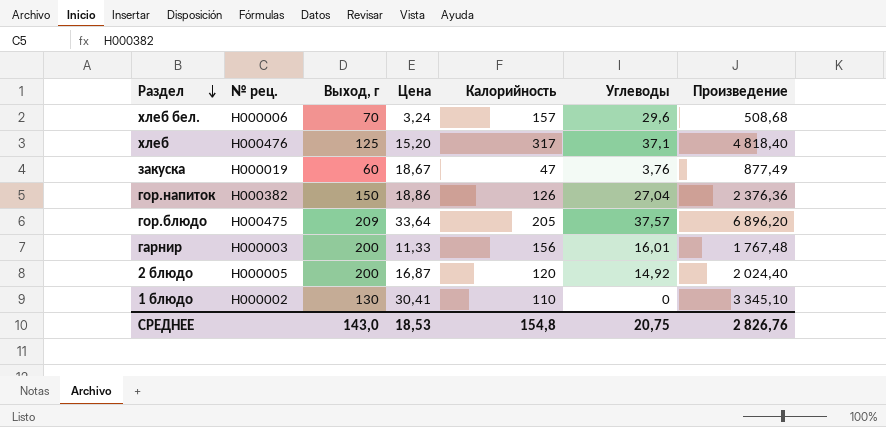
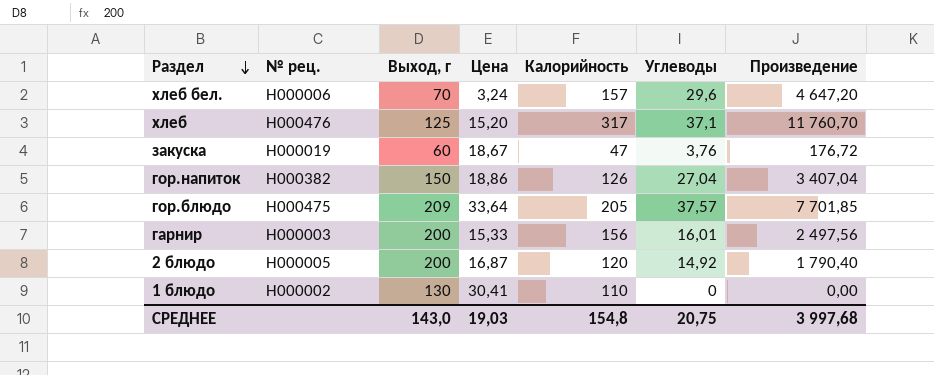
column Произведение | formula: [Цена] * [Калорийность] -> [Калорийность] * [Углеводы]
гарнир | Цена: 11,33 -> 15,33
СРЕДНЕЕ | Цена: 18,53 -> 19,03
СРЕДНЕЕ | Произведение: 2 826,76 -> 3 997,68

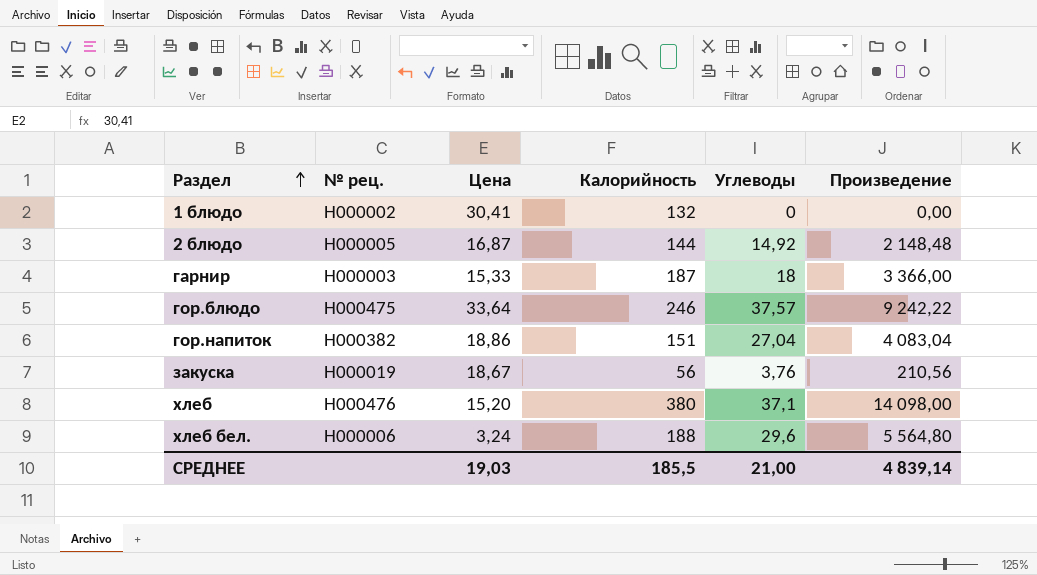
row order: Раздел descending -> Раздел ascending
column Выход, г | position: 3 -> none
1 блюдо | Калорийность: 110 -> 132
2 блюдо | Калорийность: 120 -> 144
2 блюдо | Произведение: 1 790,40 -> 2 148,48
гарнир | Калорийность: 156 -> 187
гарнир | Углеводы: 16,01 -> 18
гарнир | Произведение: 2 497,56 -> 3 366,00
гор.блюдо | Калорийность: 205 -> 246
гор.блюдо | Произведение: 7 701,85 -> 9 242,22
гор.напиток | Калорийность: 126 -> 151
гор.напиток | Произведение: 3 407,04 -> 4 083,04
закуска | Калорийность: 47 -> 56
закуска | Произведение: 176,72 -> 210,56
хлеб | Калорийность: 317 -> 380
хлеб | Произведение: 11 760,70 -> 14 098,00
хлеб бел. | Калорийность: 157 -> 188
хлеб бел. | Произведение: 4 647,20 -> 5 564,80
СРЕДНЕЕ | Калорийность: 154,8 -> 185,5
СРЕДНЕЕ | Углеводы: 20,75 -> 21,00
СРЕДНЕЕ | Произведение: 3 997,68 -> 4 839,14

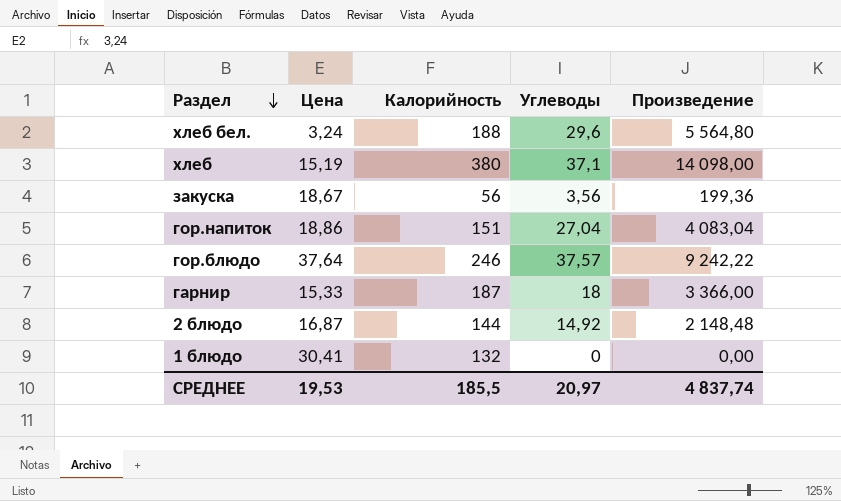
row order: Раздел ascending -> Раздел descending
column № рец. | position: 2 -> none
хлеб | Цена: 15,20 -> 15,19
закуска | Углеводы: 3,76 -> 3,56
закуска | Произведение: 210,56 -> 199,36
гор.блюдо | Цена: 33,64 -> 37,64
СРЕДНЕЕ | Цена: 19,03 -> 19,53
СРЕДНЕЕ | Углеводы: 21,00 -> 20,97
СРЕДНЕЕ | Произведение: 4 839,14 -> 4 837,74

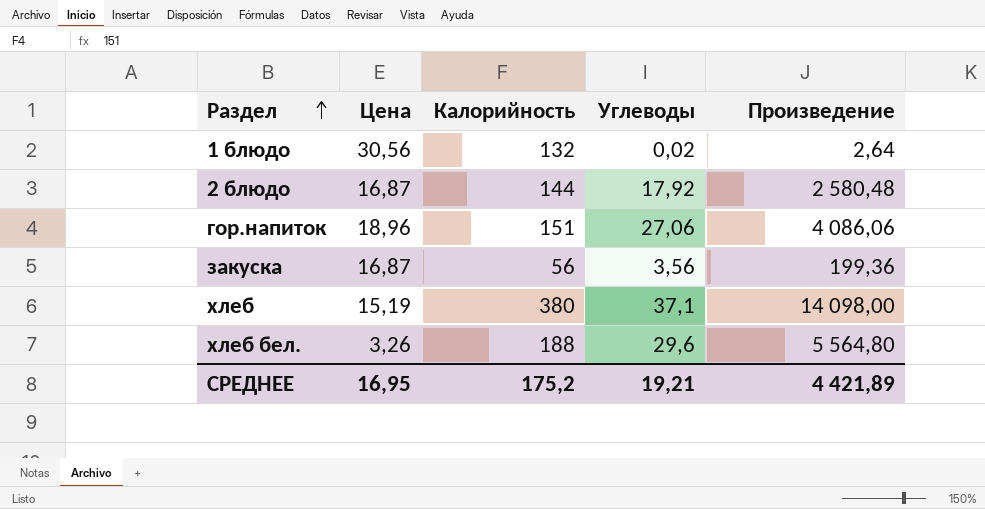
row order: Раздел descending -> Раздел ascending
row гор.блюдо: 37,64 | 246 | 37,57 | 9 242,22 -> none
row гарнир: 15,33 | 187 | 18 | 3 366,00 -> none
1 блюдо | Цена: 30,41 -> 30,56
1 блюдо | Углеводы: 0 -> 0,02
1 блюдо | Произведение: 0,00 -> 2,64
2 блюдо | Углеводы: 14,92 -> 17,92
2 блюдо | Произведение: 2 148,48 -> 2 580,48
гор.напиток | Цена: 18,86 -> 18,96
гор.напиток | Углеводы: 27,04 -> 27,06
гор.напиток | Произведение: 4 083,04 -> 4 086,06
закуска | Цена: 18,67 -> 16,87
хлеб бел. | Цена: 3,24 -> 3,26
СРЕДНЕЕ | Цена: 19,53 -> 16,95
СРЕДНЕЕ | Калорийность: 185,5 -> 175,2
СРЕДНЕЕ | Углеводы: 20,97 -> 19,21
СРЕДНЕЕ | Произведение: 4 837,74 -> 4 421,89

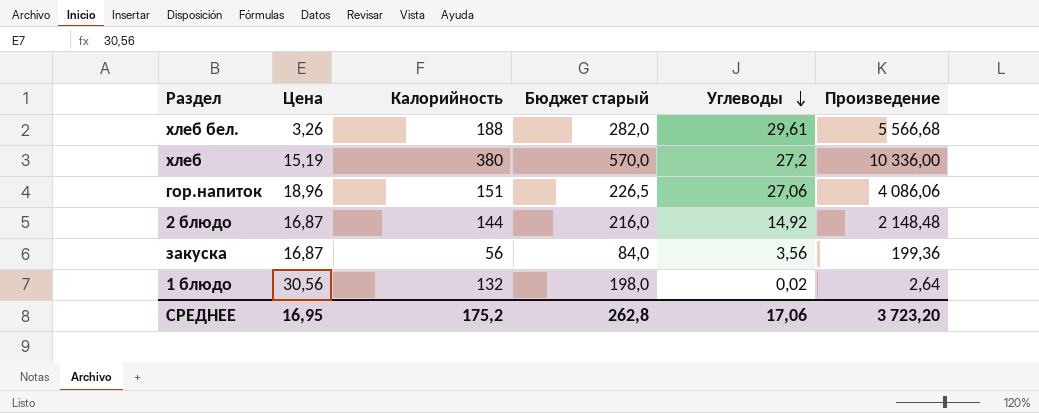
row order: Раздел ascending -> Углеводы descending
column Бюджет старый | formula: none -> [Калорийность] * 1,5
хлеб бел. | Углеводы: 29,6 -> 29,61
хлеб бел. | Произведение: 5 564,80 -> 5 566,68
хлеб | Углеводы: 37,1 -> 27,2
хлеб | Произведение: 14 098,00 -> 10 336,00
2 блюдо | Углеводы: 17,92 -> 14,92
2 блюдо | Произведение: 2 580,48 -> 2 148,48
СРЕДНЕЕ | Углеводы: 19,21 -> 17,06
СРЕДНЕЕ | Произведение: 4 421,89 -> 3 723,20

